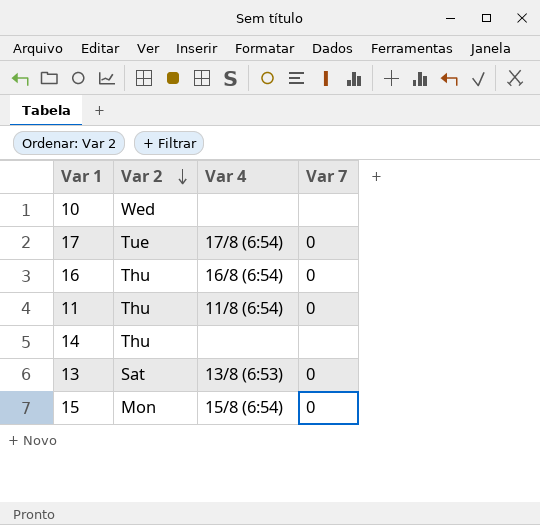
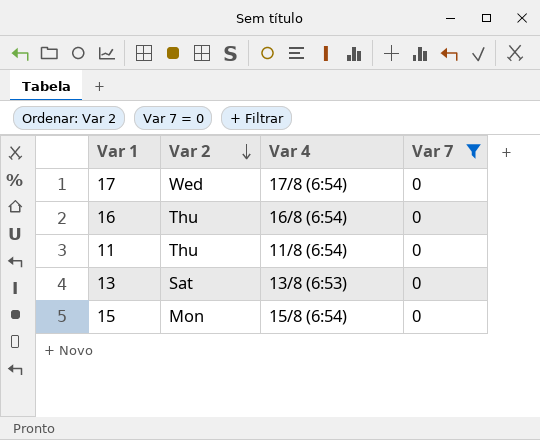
filter: none -> Var 7 = 0
17 | Var 2: Tue -> Wed

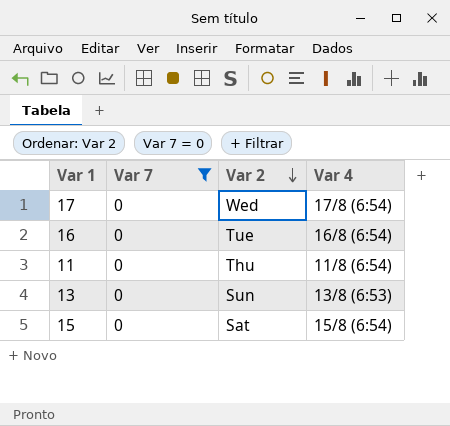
column Var 7 | position: 4 -> 2
16 | Var 2: Thu -> Tue
13 | Var 2: Sat -> Sun
15 | Var 2: Mon -> Sat

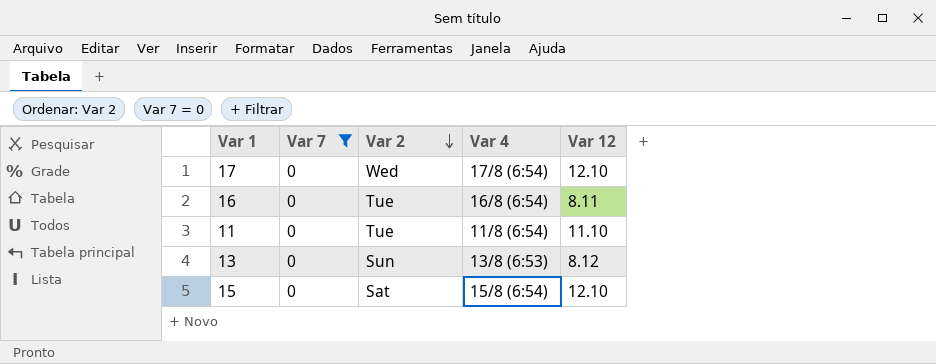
column Var 12 | position: none -> 5
11 | Var 2: Thu -> Tue

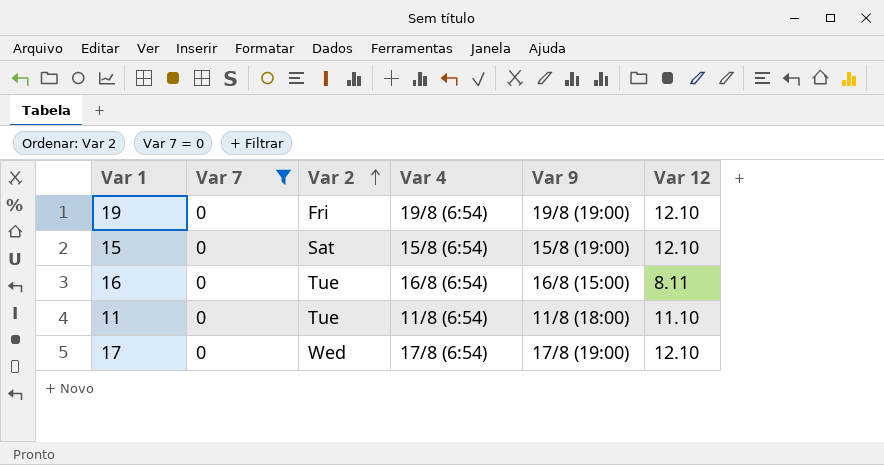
row order: Var 2 descending -> Var 2 ascending
column Var 9 | position: none -> 5
row 13: 0 | Sun | 13/8 (6:53) | 8.12 -> none
row 19: none -> 0 | Fri | 19/8 (6:54) | 19/8 (19:00) | 12.10

